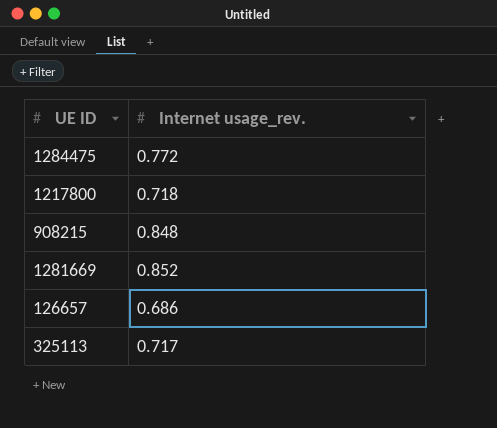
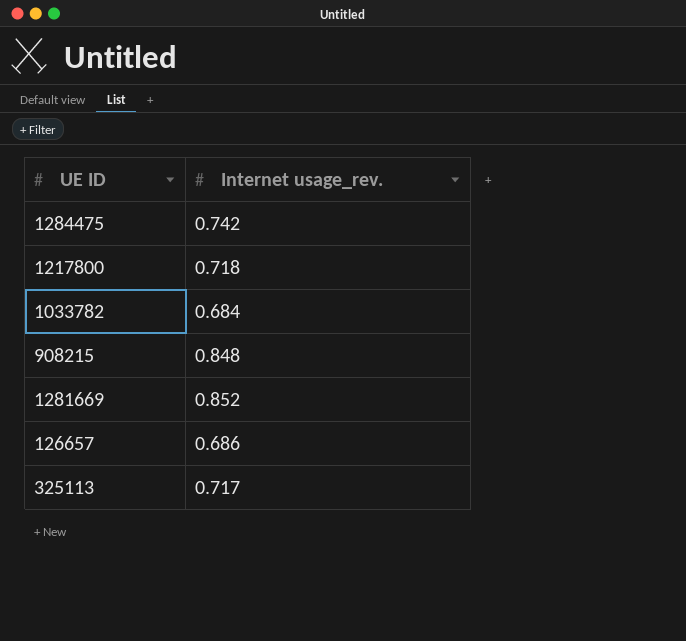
1284475 | Internet usage_rev.: 0.772 -> 0.742
row 1033782: none -> 0.684

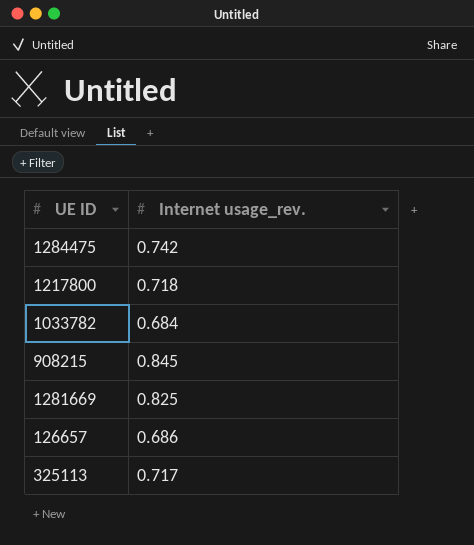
908215 | Internet usage_rev.: 0.848 -> 0.845
1281669 | Internet usage_rev.: 0.852 -> 0.825

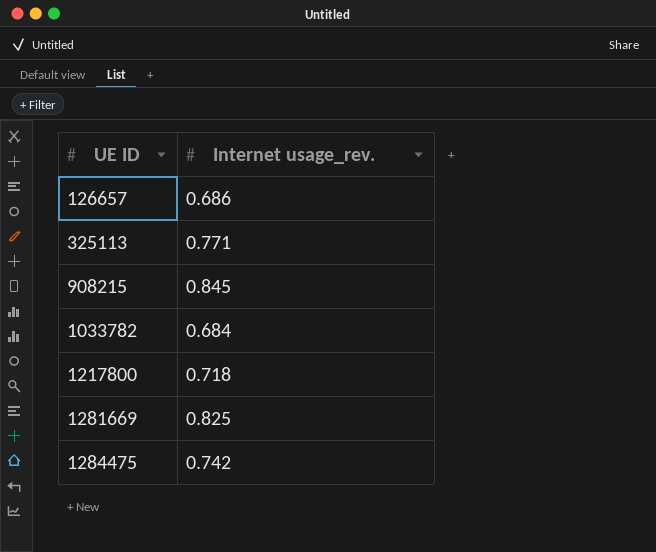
row order: none -> UE ID ascending
325113 | Internet usage_rev.: 0.717 -> 0.771

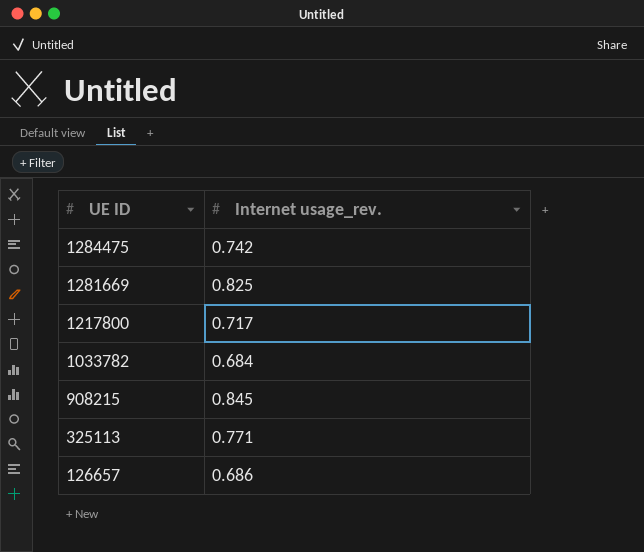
row order: UE ID ascending -> UE ID descending
1217800 | Internet usage_rev.: 0.718 -> 0.717

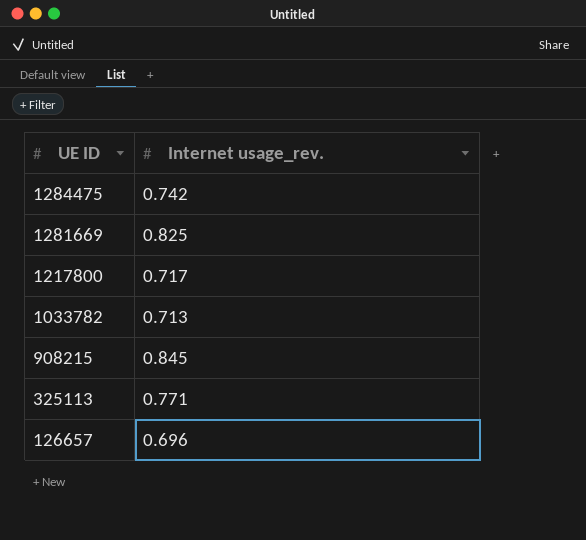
1033782 | Internet usage_rev.: 0.684 -> 0.713
126657 | Internet usage_rev.: 0.686 -> 0.696

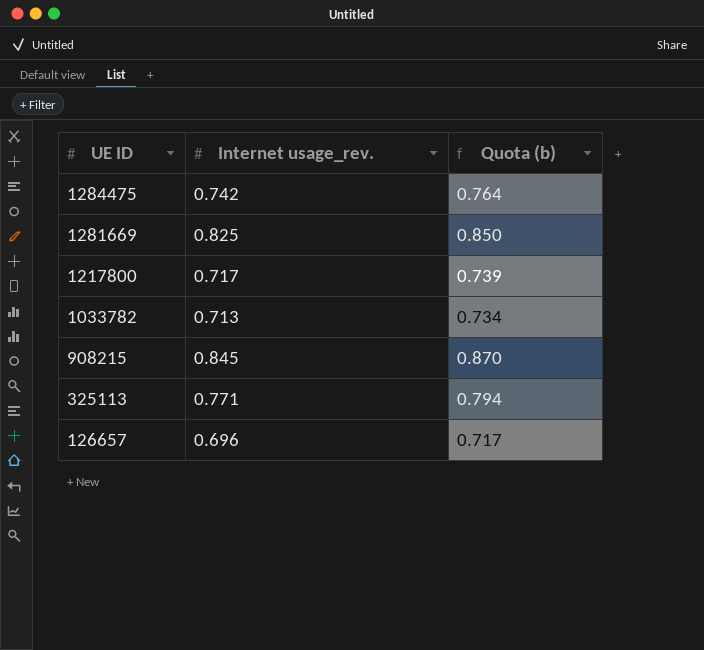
column Quota (b) | formula: none -> [Internet usage_rev.] * 1.03

